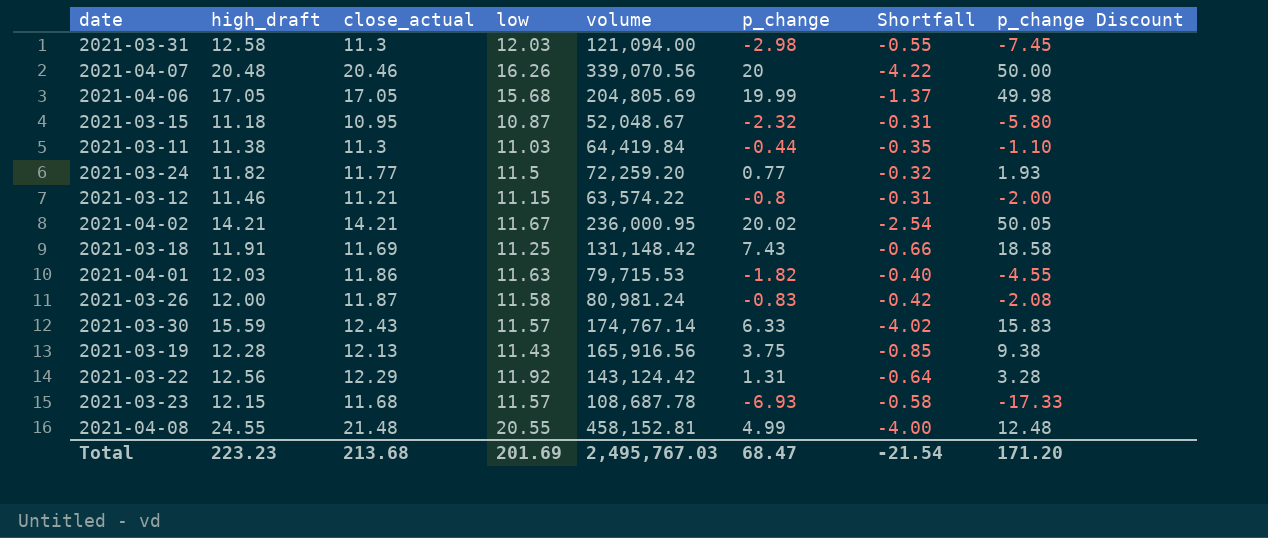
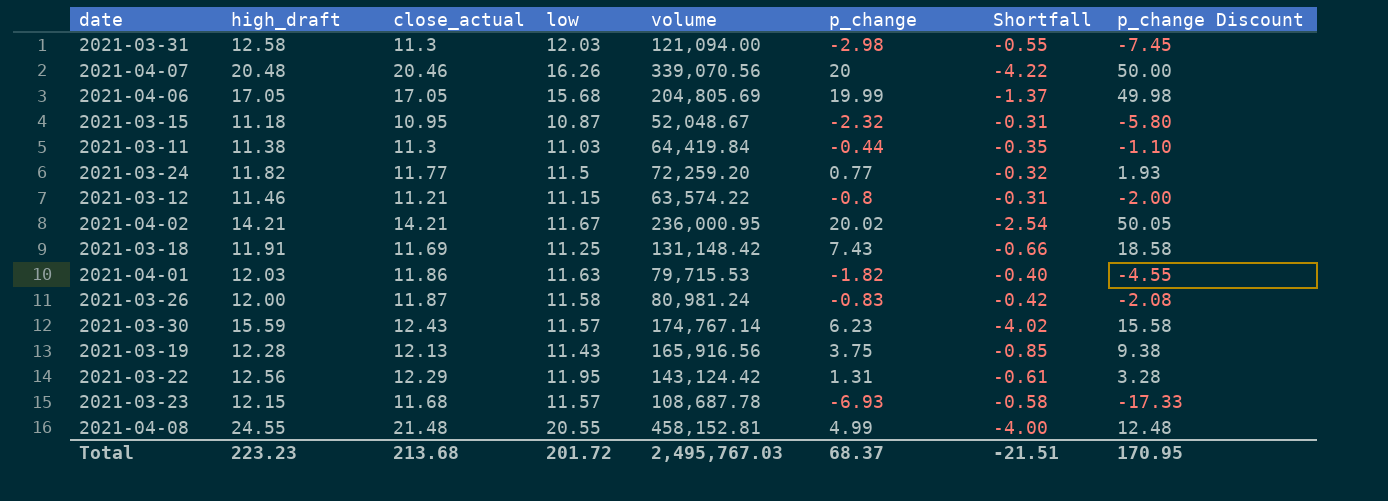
2021-03-30 | p_change: 6.33 -> 6.23
2021-03-30 | p_change Discount: 15.83 -> 15.58
2021-03-22 | low: 11.92 -> 11.95
2021-03-22 | Shortfall: -0.64 -> -0.61
Total | low: 201.69 -> 201.72
Total | p_change: 68.47 -> 68.37
Total | Shortfall: -21.54 -> -21.51
Total | p_change Discount: 171.20 -> 170.95

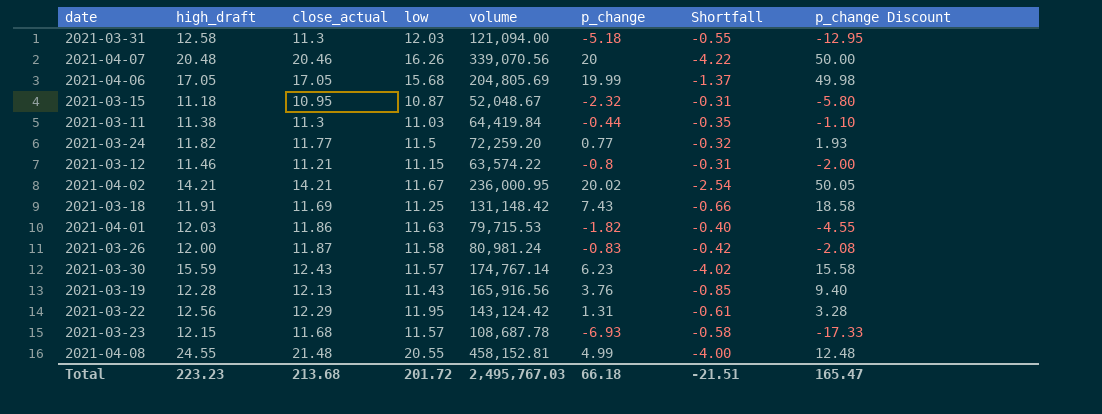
2021-03-31 | p_change: -2.98 -> -5.18
2021-03-31 | p_change Discount: -7.45 -> -12.95
2021-03-19 | p_change: 3.75 -> 3.76
2021-03-19 | p_change Discount: 9.38 -> 9.40
Total | p_change: 68.37 -> 66.18
Total | p_change Discount: 170.95 -> 165.47

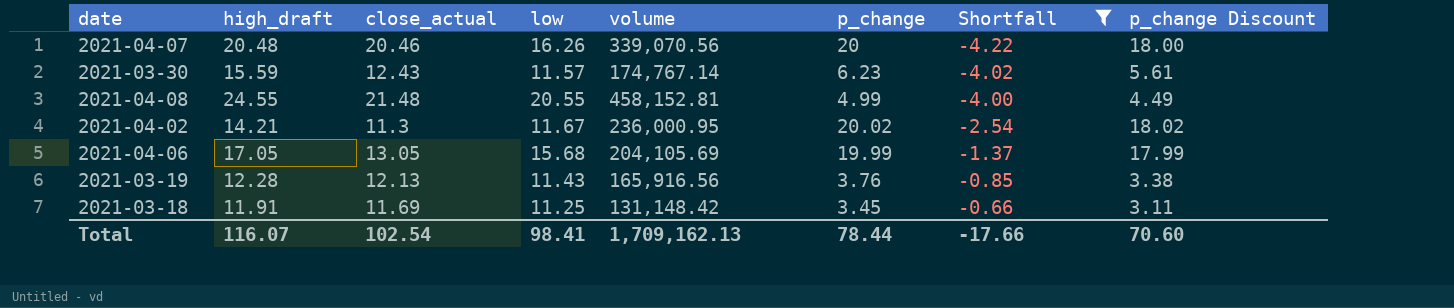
filter: none -> Shortfall <= -0.66
row order: none -> Shortfall ascending
column p_change Discount | formula: [p_change] * 2.5 -> [p_change] * 0.9
2021-04-02 | close_actual: 14.21 -> 11.3
2021-04-06 | close_actual: 17.05 -> 13.05
2021-04-06 | volume: 204,805.69 -> 204,105.69
2021-03-18 | p_change: 7.43 -> 3.45
Total | high_draft: 223.23 -> 116.07
Total | close_actual: 213.68 -> 102.54
Total | low: 201.72 -> 98.41
Total | volume: 2,495,767.03 -> 1,709,162.13
Total | p_change: 66.18 -> 78.44
Total | Shortfall: -21.51 -> -17.66
Total | p_change Discount: 165.47 -> 70.60

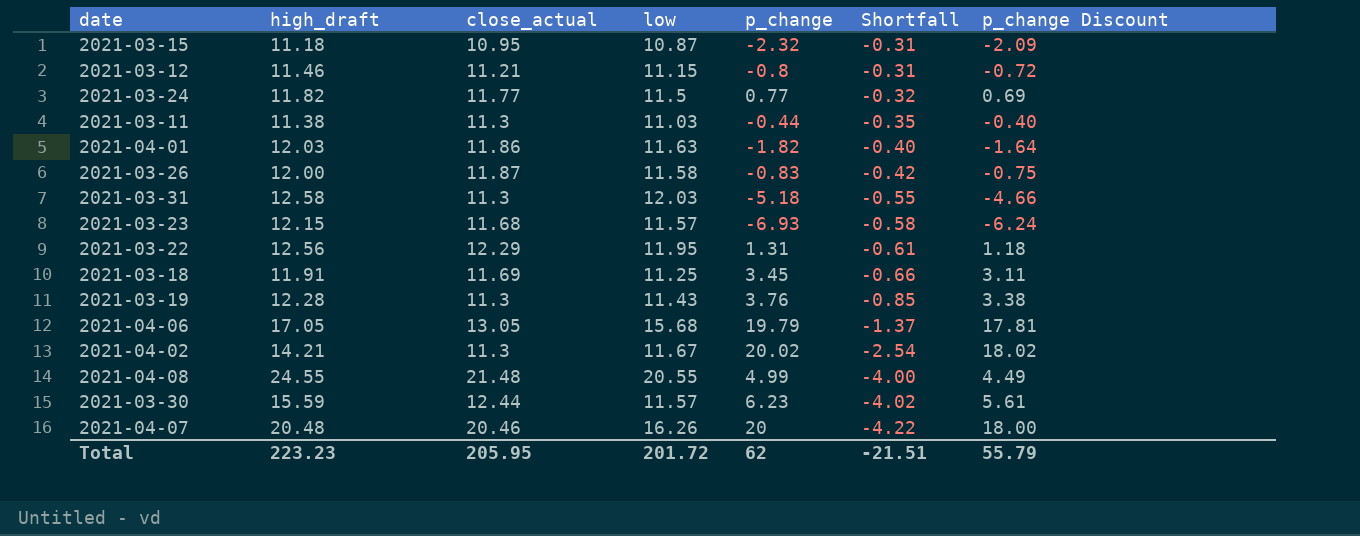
filter: Shortfall <= -0.66 -> none
row order: Shortfall ascending -> Shortfall descending
column volume | position: 5 -> none
2021-03-19 | close_actual: 12.13 -> 11.3
2021-04-06 | p_change: 19.99 -> 19.79
2021-04-06 | p_change Discount: 17.99 -> 17.81
2021-03-30 | close_actual: 12.43 -> 12.44
Total | high_draft: 116.07 -> 223.23
Total | close_actual: 102.54 -> 205.95
Total | low: 98.41 -> 201.72
Total | p_change: 78.44 -> 62
Total | Shortfall: -17.66 -> -21.51
Total | p_change Discount: 70.60 -> 55.79

